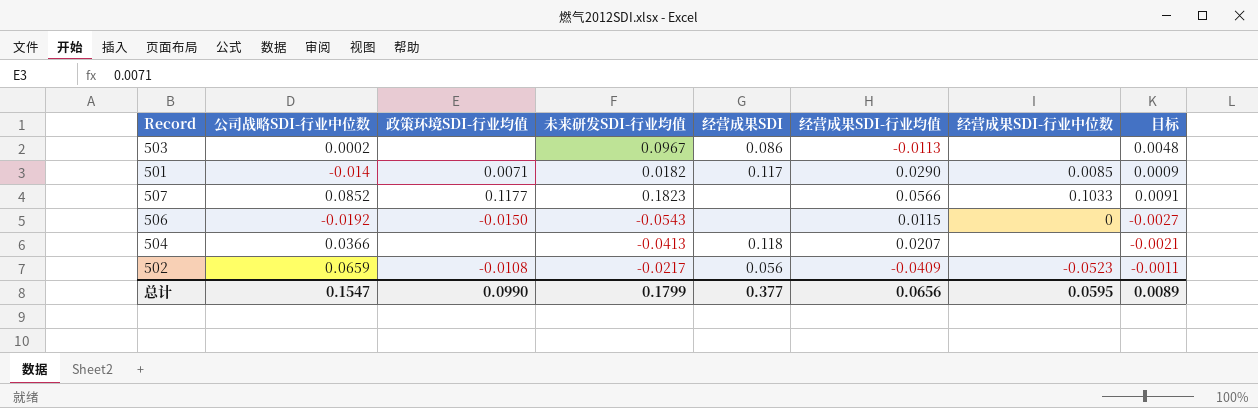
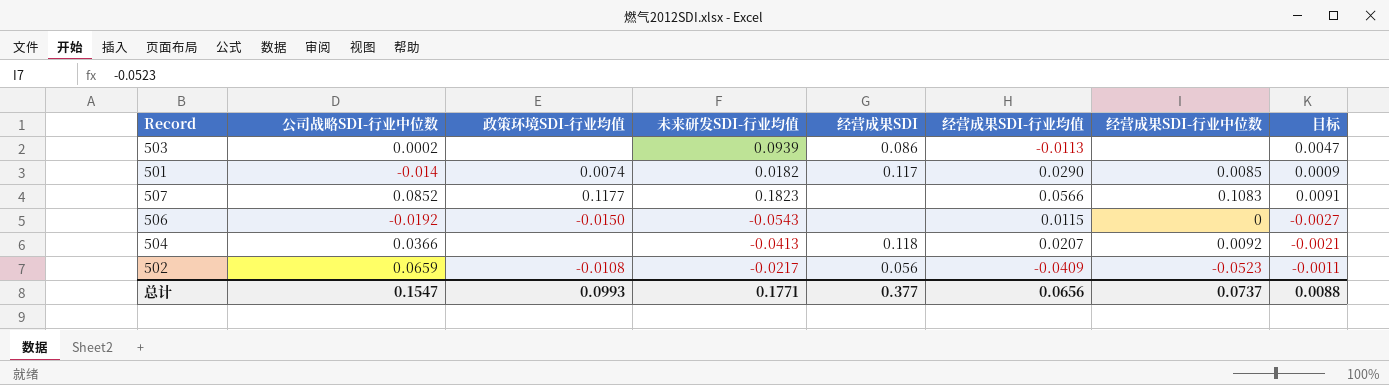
503 | 未来研发SDI-行业均值: 0.0967 -> 0.0939
503 | 目标: 0.0048 -> 0.0047
501 | 政策环境SDI-行业均值: 0.0071 -> 0.0074
507 | 经营成果SDI-行业中位数: 0.1033 -> 0.1083
504 | 经营成果SDI-行业中位数: none -> 0.0092
总计 | 政策环境SDI-行业均值: 0.0990 -> 0.0993
总计 | 未来研发SDI-行业均值: 0.1799 -> 0.1771
总计 | 经营成果SDI-行业中位数: 0.0595 -> 0.0737
总计 | 目标: 0.0089 -> 0.0088

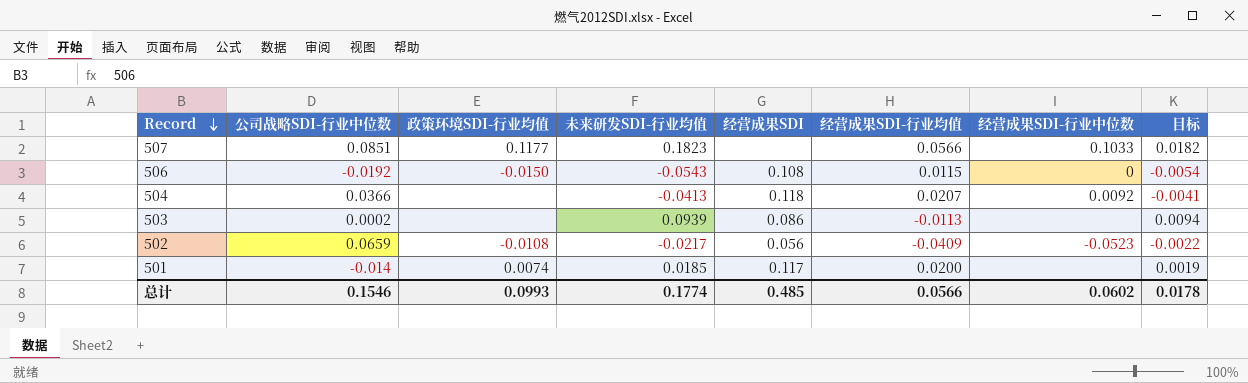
row order: none -> Record descending
column 目标 | formula: [未来研发SDI-行业均值] * 0.05 -> [未来研发SDI-行业均值] * 0.1
507 | 公司战略SDI-行业中位数: 0.0852 -> 0.0851
507 | 经营成果SDI-行业中位数: 0.1083 -> 0.1033
506 | 经营成果SDI: none -> 0.108
501 | 未来研发SDI-行业均值: 0.0182 -> 0.0185
501 | 经营成果SDI-行业均值: 0.0290 -> 0.0200
501 | 经营成果SDI-行业中位数: 0.0085 -> none
总计 | 公司战略SDI-行业中位数: 0.1547 -> 0.1546
总计 | 未来研发SDI-行业均值: 0.1771 -> 0.1774
总计 | 经营成果SDI: 0.377 -> 0.485
总计 | 经营成果SDI-行业均值: 0.0656 -> 0.0566
总计 | 经营成果SDI-行业中位数: 0.0737 -> 0.0602
总计 | 目标: 0.0088 -> 0.0178

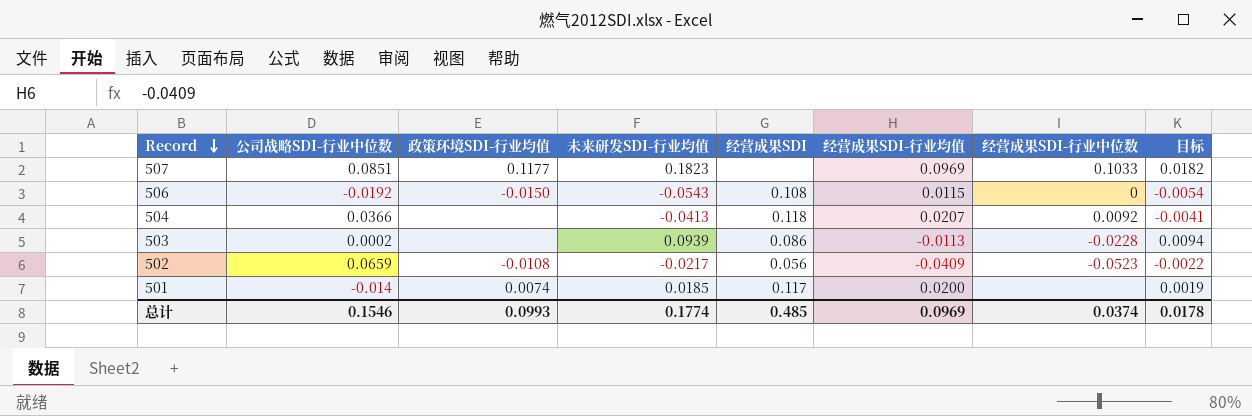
507 | 经营成果SDI-行业均值: 0.0566 -> 0.0969
503 | 经营成果SDI-行业中位数: none -> -0.0228
总计 | 经营成果SDI-行业均值: 0.0566 -> 0.0969
总计 | 经营成果SDI-行业中位数: 0.0602 -> 0.0374

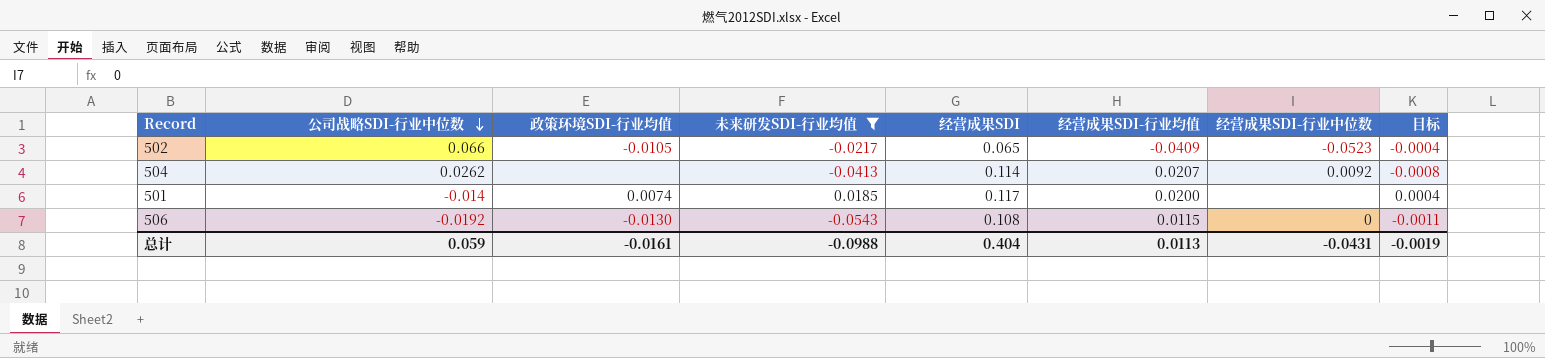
filter: none -> 未来研发SDI-行业均值 <= 0.0185
row order: Record descending -> 公司战略SDI-行业中位数 descending
column 目标 | formula: [未来研发SDI-行业均值] * 0.1 -> [未来研发SDI-行业均值] * 0.02
502 | 公司战略SDI-行业中位数: 0.0659 -> 0.066
502 | 政策环境SDI-行业均值: -0.0108 -> -0.0105
502 | 经营成果SDI: 0.056 -> 0.065
504 | 公司战略SDI-行业中位数: 0.0366 -> 0.0262
504 | 经营成果SDI: 0.118 -> 0.114
506 | 政策环境SDI-行业均值: -0.0150 -> -0.0130
总计 | 公司战略SDI-行业中位数: 0.1546 -> 0.059
总计 | 政策环境SDI-行业均值: 0.0993 -> -0.0161
总计 | 未来研发SDI-行业均值: 0.1774 -> -0.0988
总计 | 经营成果SDI: 0.485 -> 0.404
总计 | 经营成果SDI-行业均值: 0.0969 -> 0.0113
总计 | 经营成果SDI-行业中位数: 0.0374 -> -0.0431
总计 | 目标: 0.0178 -> -0.0019

